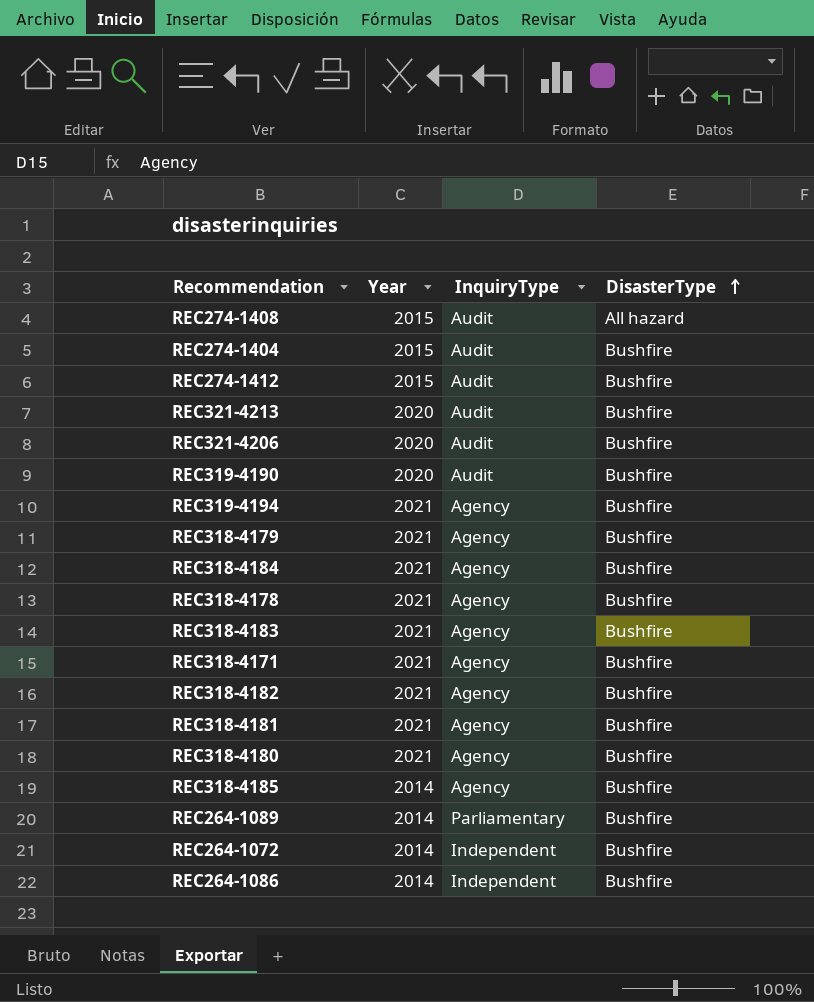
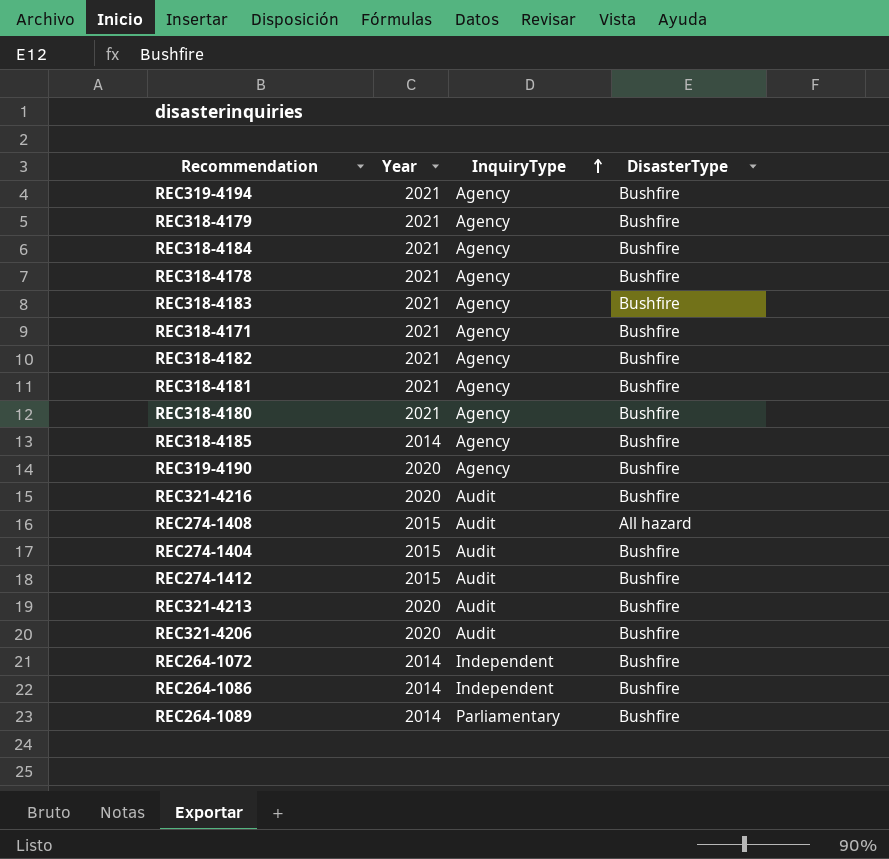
row order: DisasterType ascending -> InquiryType ascending
REC319-4190 | InquiryType: Audit -> Agency
row REC321-4216: none -> 2020 | Audit | Bushfire

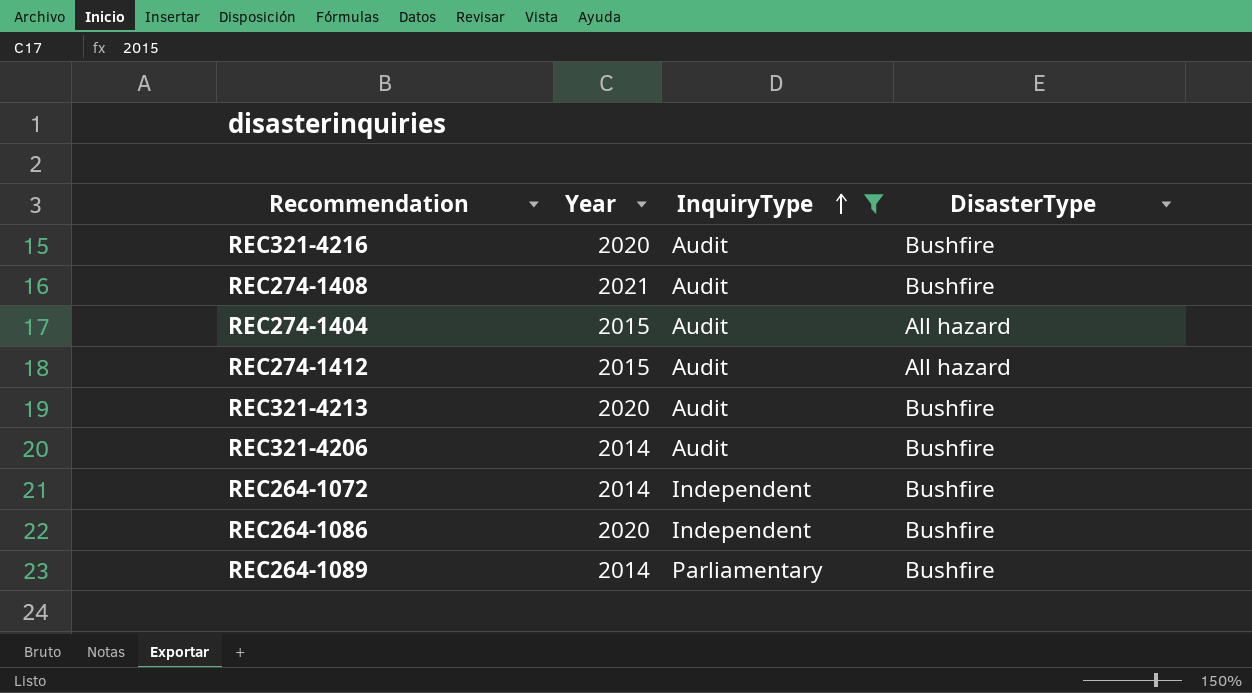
filter: none -> InquiryType != Agency
REC274-1408 | Year: 2015 -> 2021
REC274-1408 | DisasterType: All hazard -> Bushfire
REC274-1404 | DisasterType: Bushfire -> All hazard
REC274-1412 | DisasterType: Bushfire -> All hazard
REC321-4206 | Year: 2020 -> 2014
REC264-1086 | Year: 2014 -> 2020

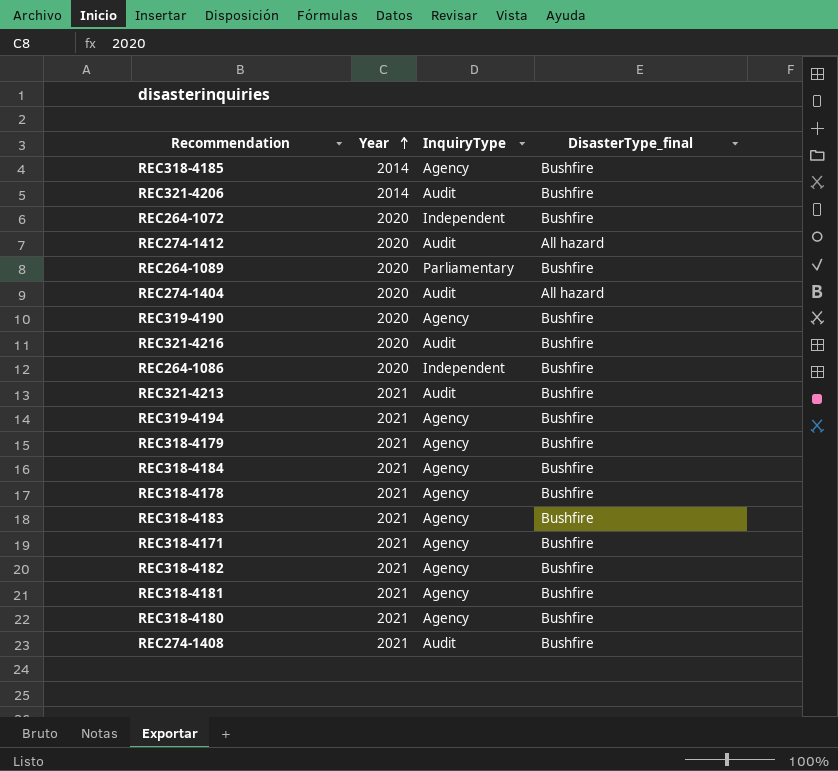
filter: InquiryType != Agency -> none
row order: InquiryType ascending -> Year ascending
column name: DisasterType -> DisasterType_final
REC264-1072 | Year: 2014 -> 2020
REC274-1412 | Year: 2015 -> 2020
REC264-1089 | Year: 2014 -> 2020
REC274-1404 | Year: 2015 -> 2020
REC321-4213 | Year: 2020 -> 2021

